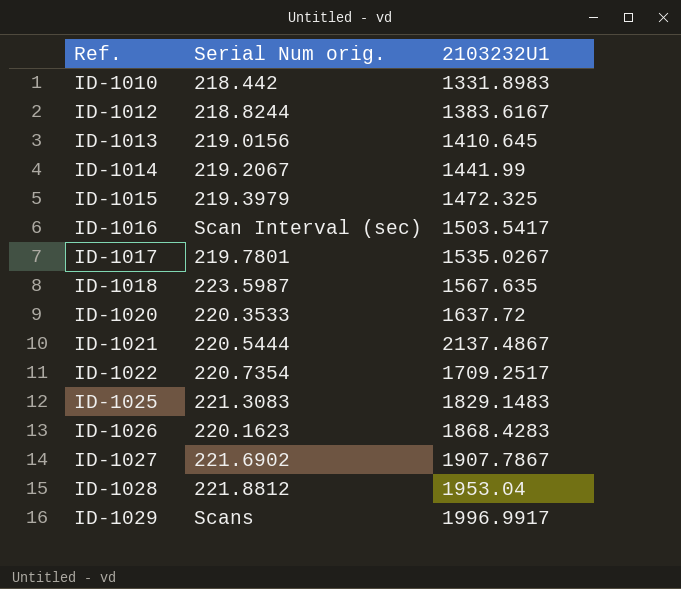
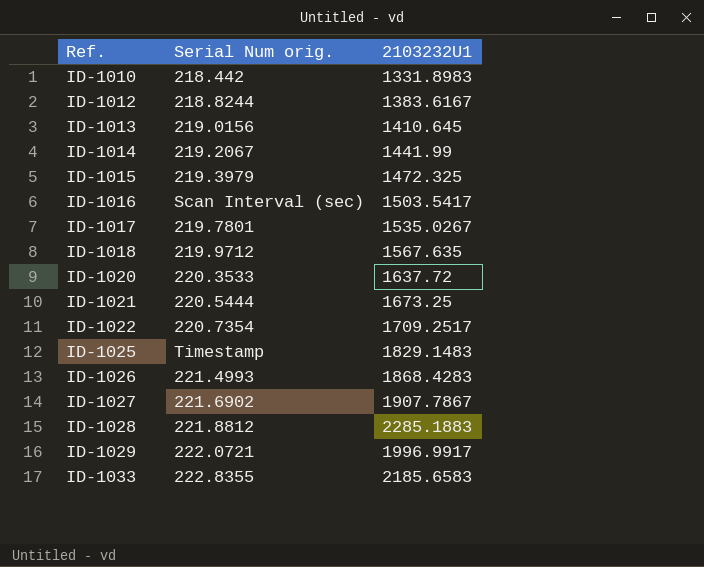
ID-1018 | Serial Num orig.: 223.5987 -> 219.9712
ID-1021 | 2103232U1: 2137.4867 -> 1673.25
ID-1025 | Serial Num orig.: 221.3083 -> Timestamp
ID-1026 | Serial Num orig.: 220.1623 -> 221.4993
ID-1028 | 2103232U1: 1953.04 -> 2285.1883
ID-1029 | Serial Num orig.: Scans -> 222.0721
row ID-1033: none -> 222.8355 | 2185.6583

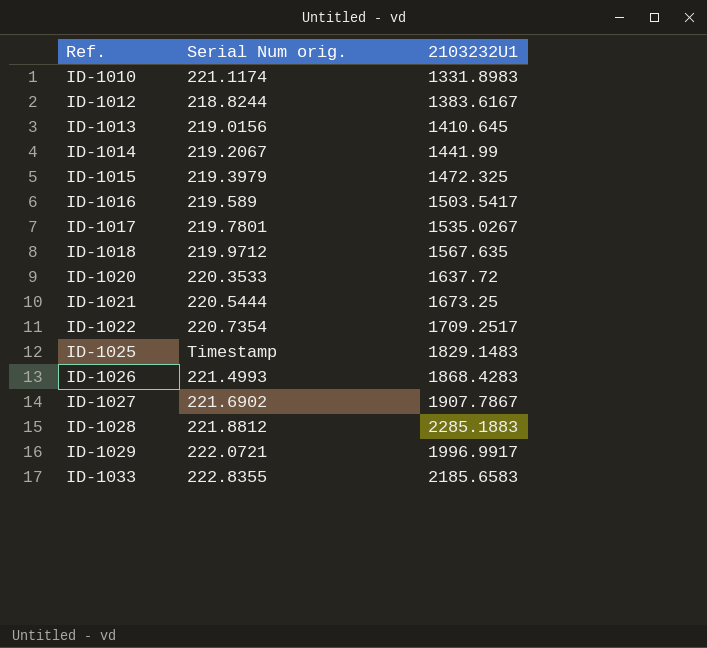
ID-1010 | Serial Num orig.: 218.442 -> 221.1174
ID-1016 | Serial Num orig.: Scan Interval (sec) -> 219.589

